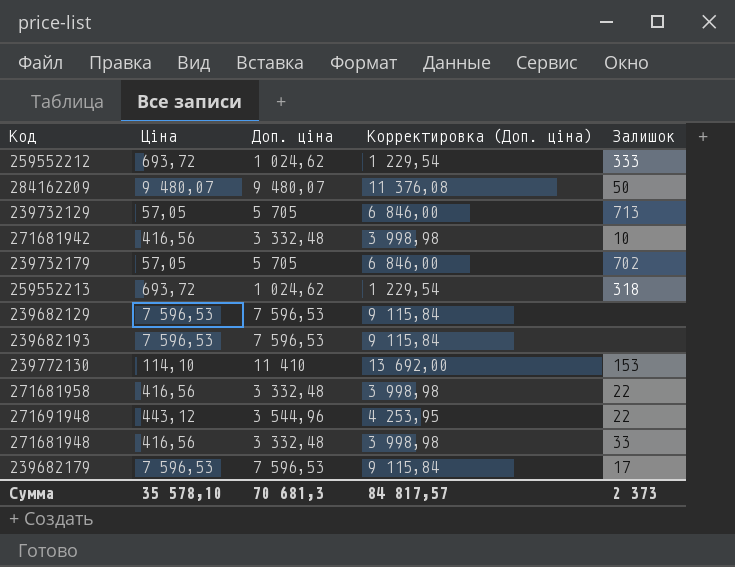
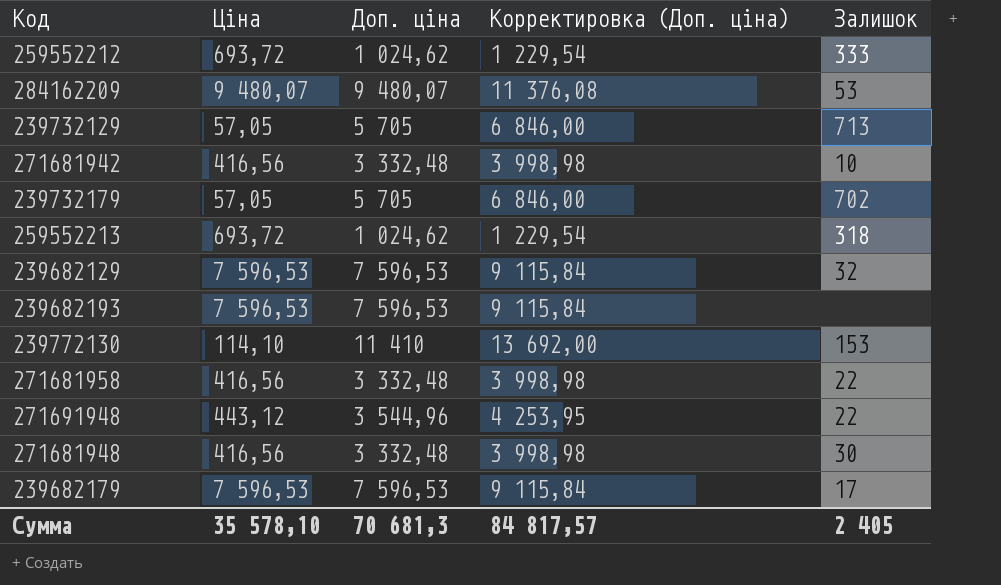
284162209 | Залишок: 50 -> 53
239682129 | Залишок: none -> 32
271681948 | Залишок: 33 -> 30
Сумма | Залишок: 2 373 -> 2 405

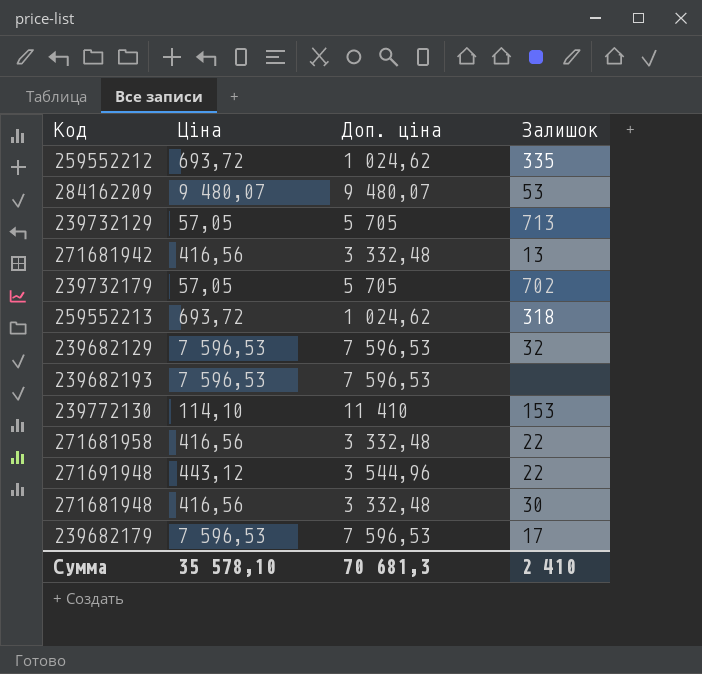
column Корректировка (Доп. ціна) | formula: [Доп. ціна] * 1,2 -> none
259552212 | Залишок: 333 -> 335
271681942 | Залишок: 10 -> 13
Сумма | Залишок: 2 405 -> 2 410

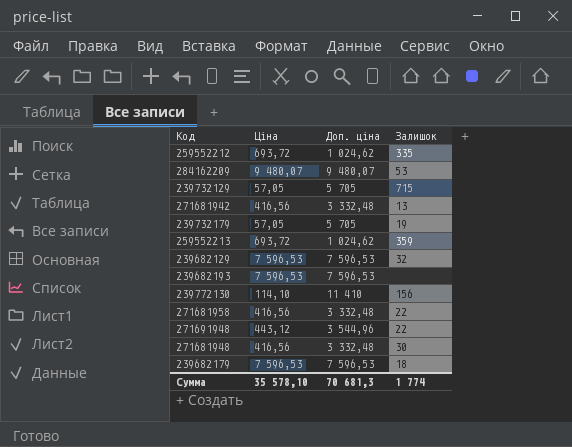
239732129 | Залишок: 713 -> 715
239732179 | Залишок: 702 -> 19
259552213 | Залишок: 318 -> 359
239772130 | Залишок: 153 -> 156
239682179 | Залишок: 17 -> 18
Сумма | Залишок: 2 410 -> 1 774

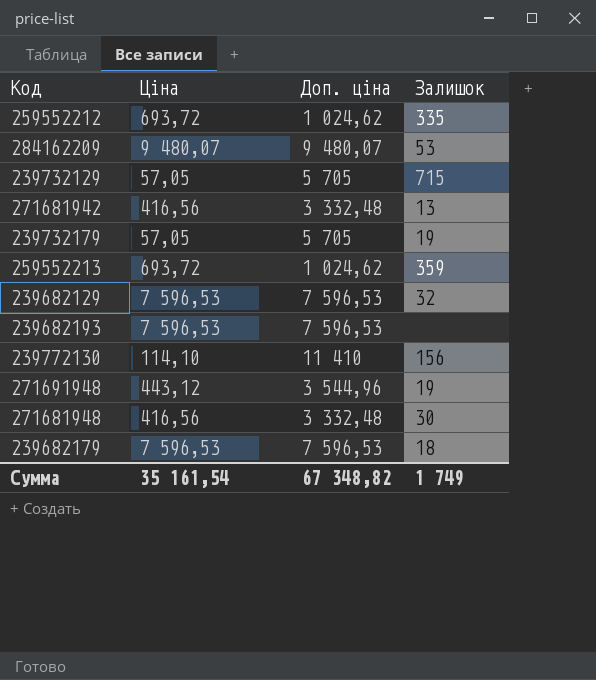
row 271681958: 416,56 | 3 332,48 | 22 -> none
271691948 | Залишок: 22 -> 19
Сумма | Ціна: 35 578,10 -> 35 161,54
Сумма | Доп. ціна: 70 681,3 -> 67 348,82
Сумма | Залишок: 1 774 -> 1 749

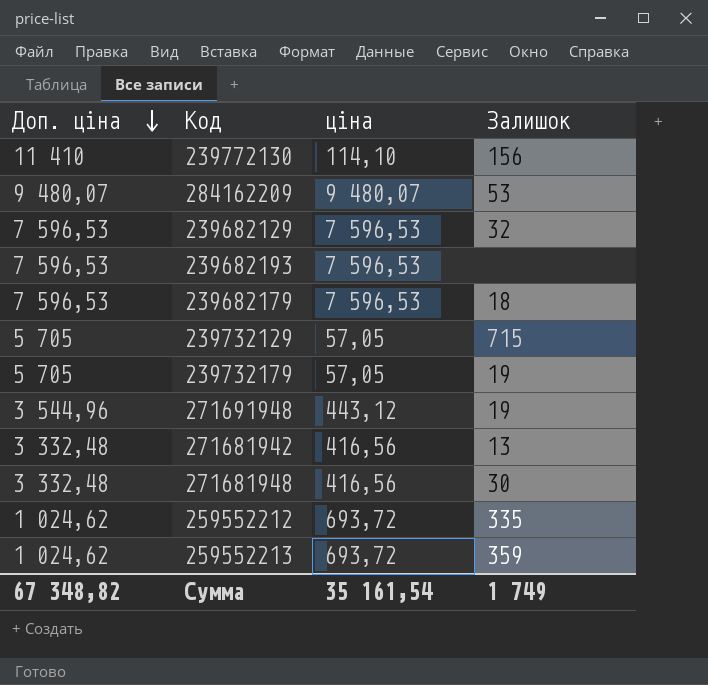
row order: none -> Доп. ціна descending
column Доп. ціна | position: 3 -> 1
column name: Ціна -> ціна

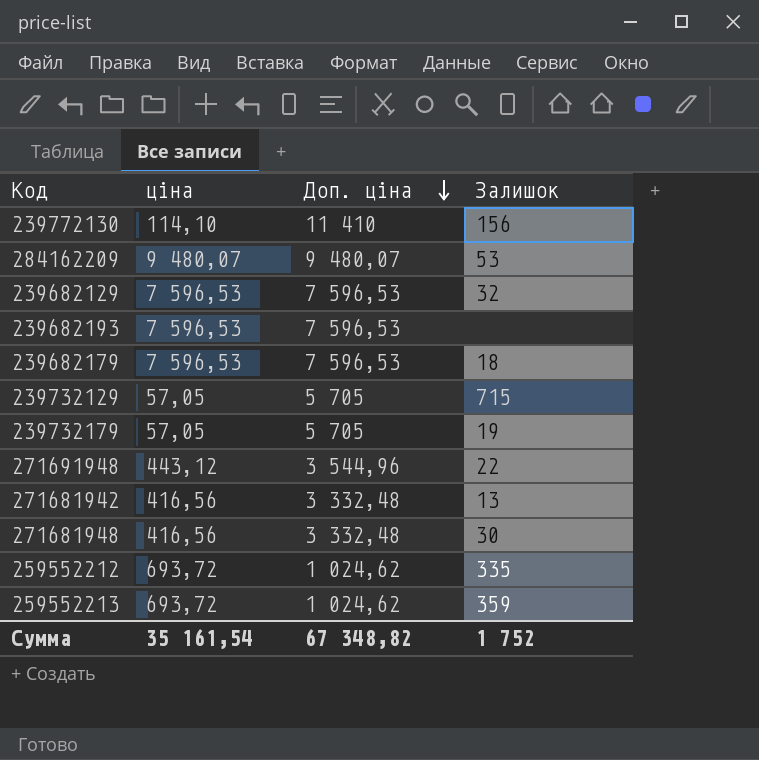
column Доп. ціна | position: 1 -> 3
271691948 | Залишок: 19 -> 22
Сумма | Залишок: 1 749 -> 1 752

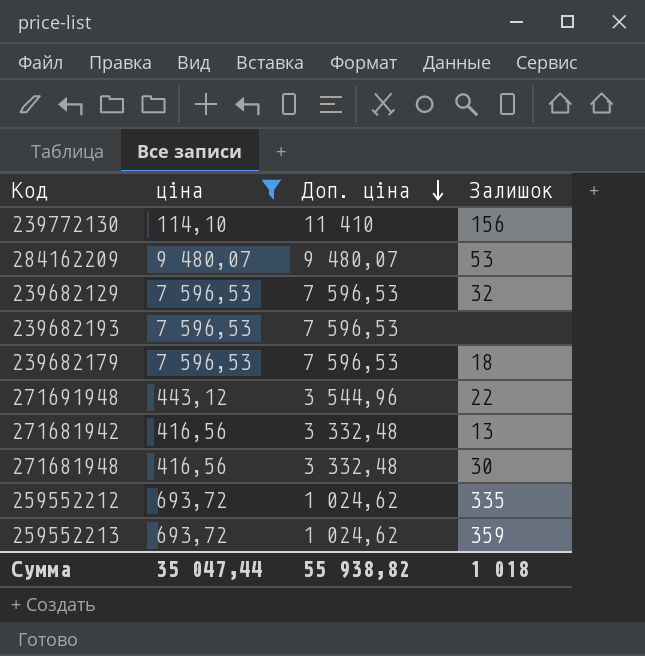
filter: none -> ціна != 57,05
Сумма | ціна: 35 161,54 -> 35 047,44
Сумма | Доп. ціна: 67 348,82 -> 55 938,82
Сумма | Залишок: 1 752 -> 1 018

